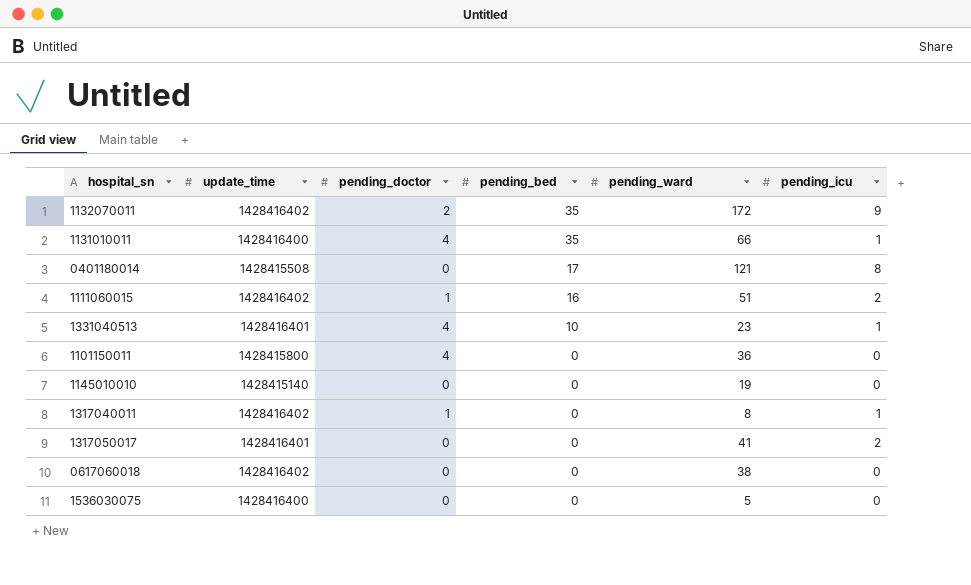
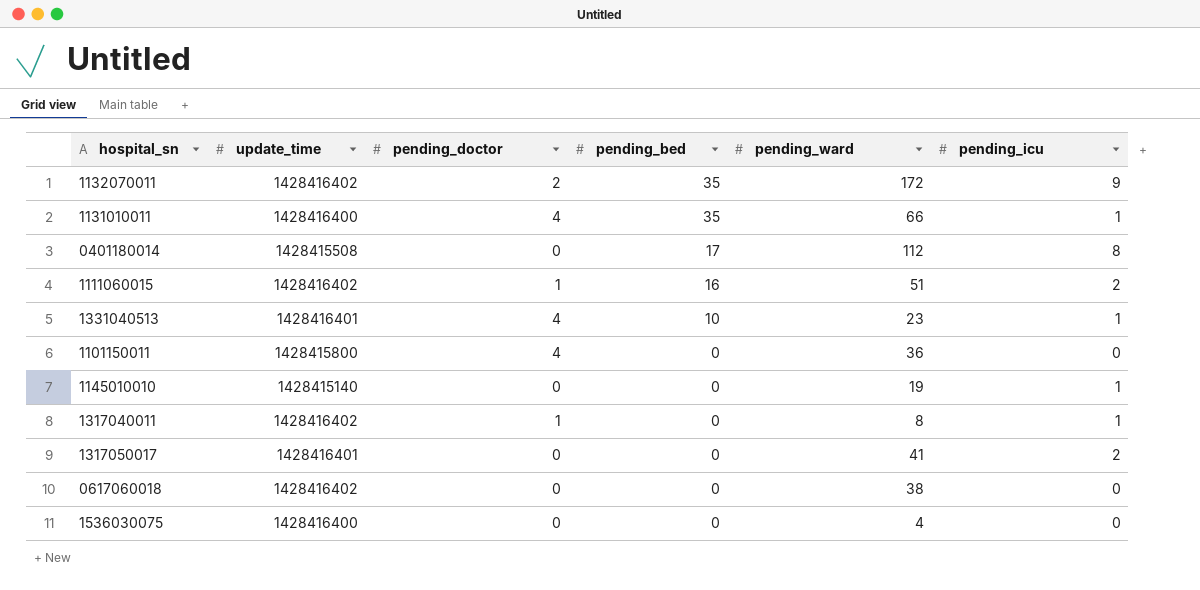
0401180014 | pending_ward: 121 -> 112
1145010010 | pending_icu: 0 -> 1
1536030075 | pending_ward: 5 -> 4

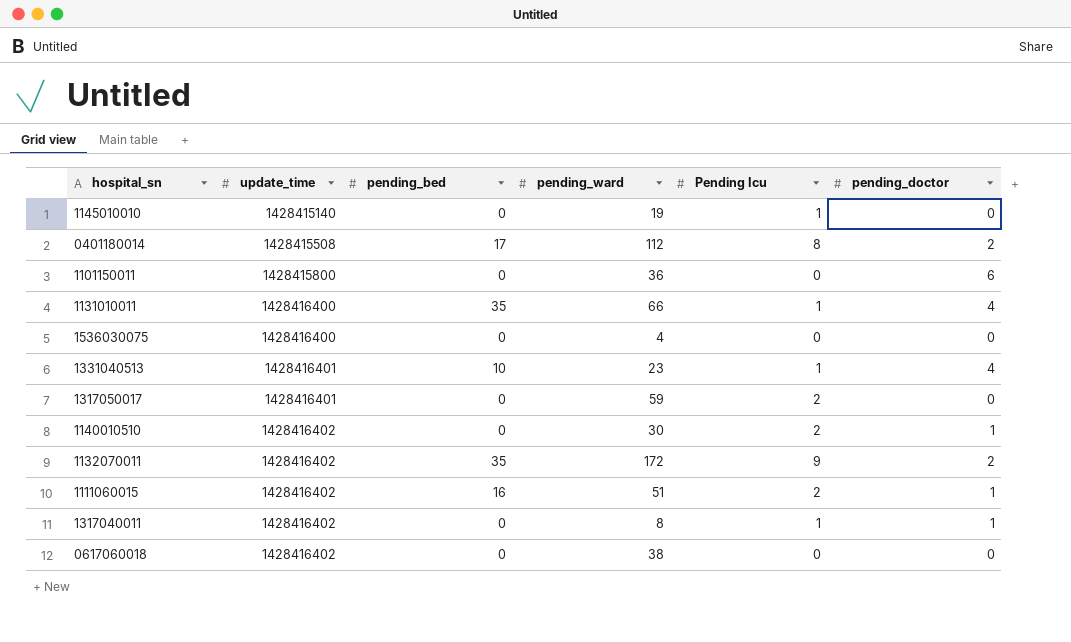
row order: pending_bed descending -> update_time ascending
column name: pending_icu -> Pending Icu
column pending_doctor | position: 3 -> 6
0401180014 | pending_doctor: 0 -> 2
1101150011 | pending_doctor: 4 -> 6
1317050017 | pending_ward: 41 -> 59
row 1140010510: none -> 1428416402 | 0 | 30 | 2 | 1

